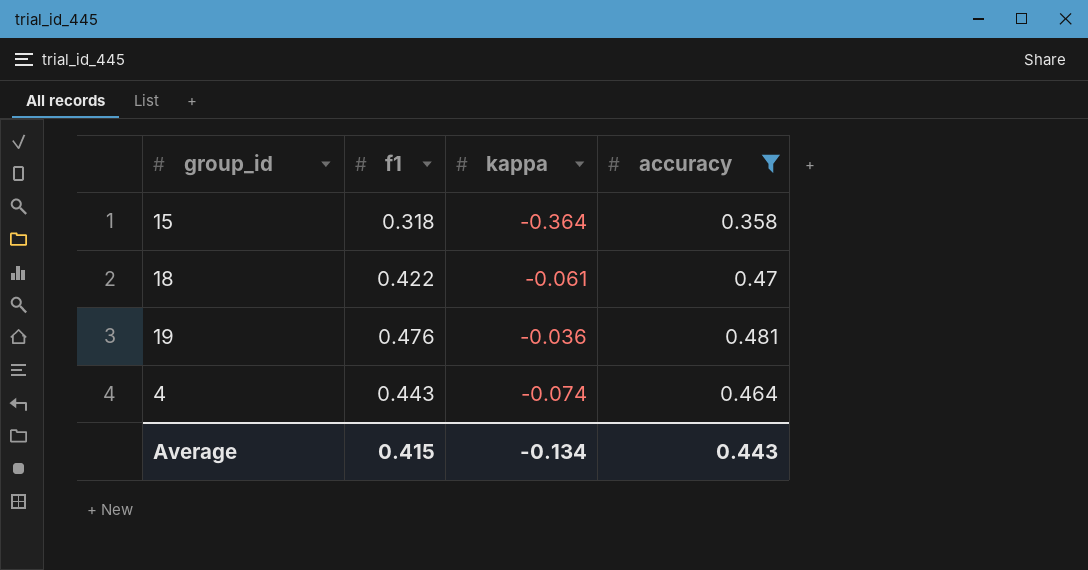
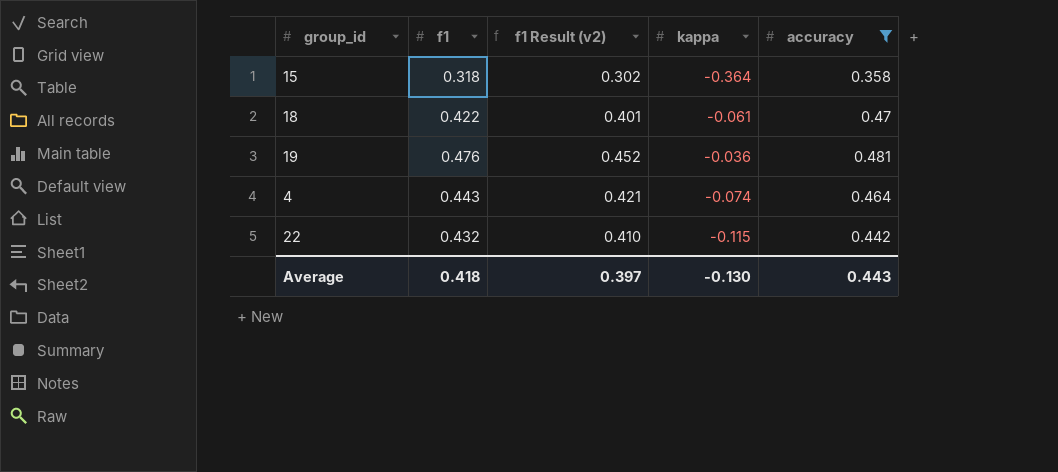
column f1 Result (v2) | formula: none -> [f1] * 0.95
row 22: none -> 0.432 | 0.410 | -0.115 | 0.442
Average | f1: 0.415 -> 0.418
Average | kappa: -0.134 -> -0.130

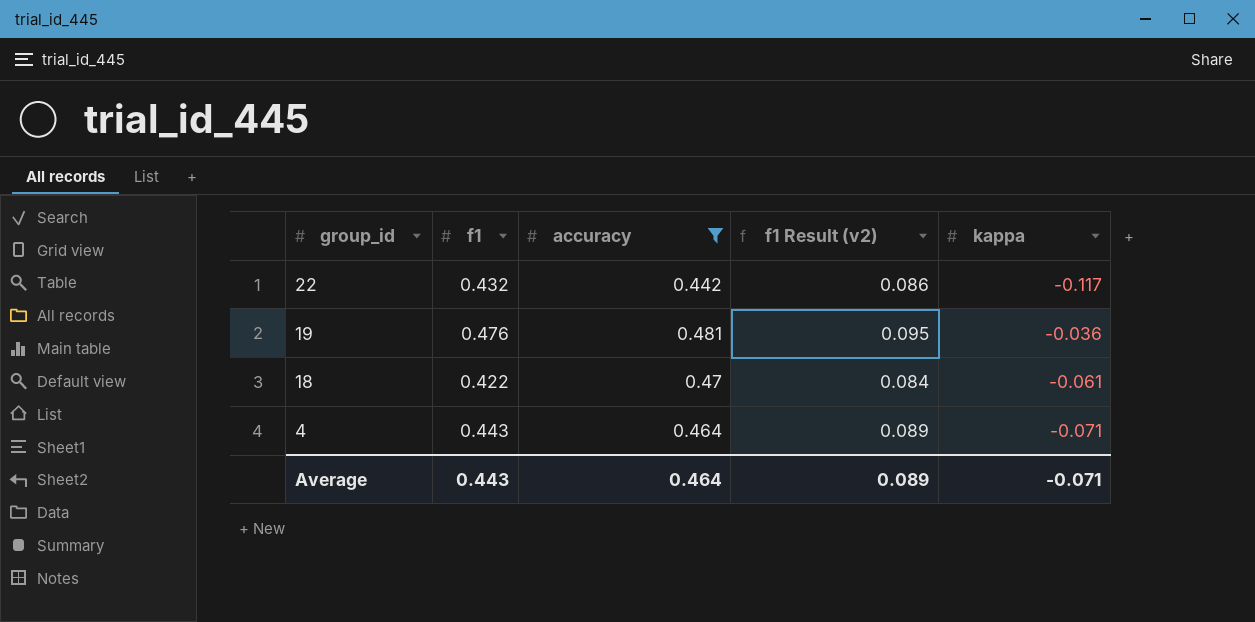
row order: none -> group_id descending
column accuracy | position: 5 -> 3
column f1 Result (v2) | formula: [f1] * 0.95 -> [f1] * 0.2
row 15: 0.318 | 0.302 | -0.364 | 0.358 -> none
22 | kappa: -0.115 -> -0.117
4 | kappa: -0.074 -> -0.071
Average | f1: 0.418 -> 0.443
Average | accuracy: 0.443 -> 0.464
Average | f1 Result (v2): 0.397 -> 0.089
Average | kappa: -0.130 -> -0.071

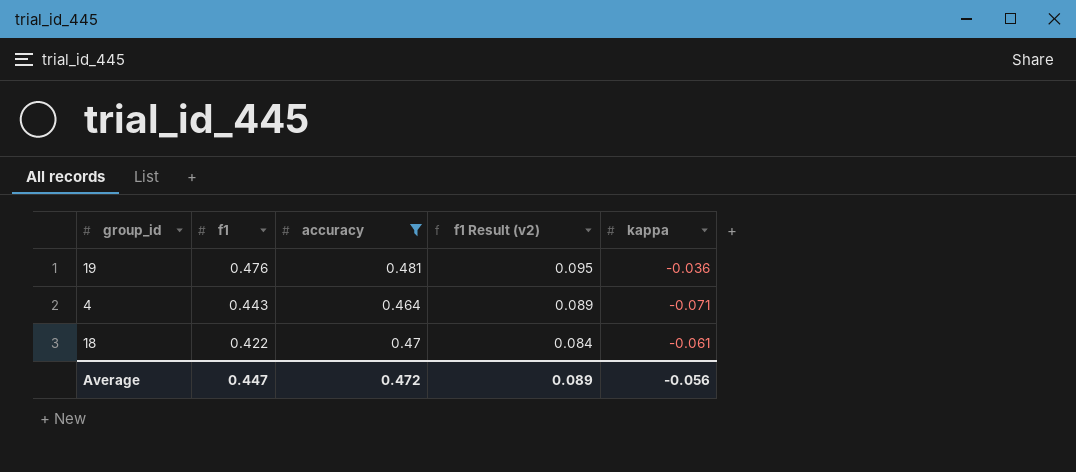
row order: group_id descending -> f1 descending
row 22: 0.432 | 0.442 | 0.086 | -0.117 -> none
Average | f1: 0.443 -> 0.447
Average | accuracy: 0.464 -> 0.472
Average | kappa: -0.071 -> -0.056

